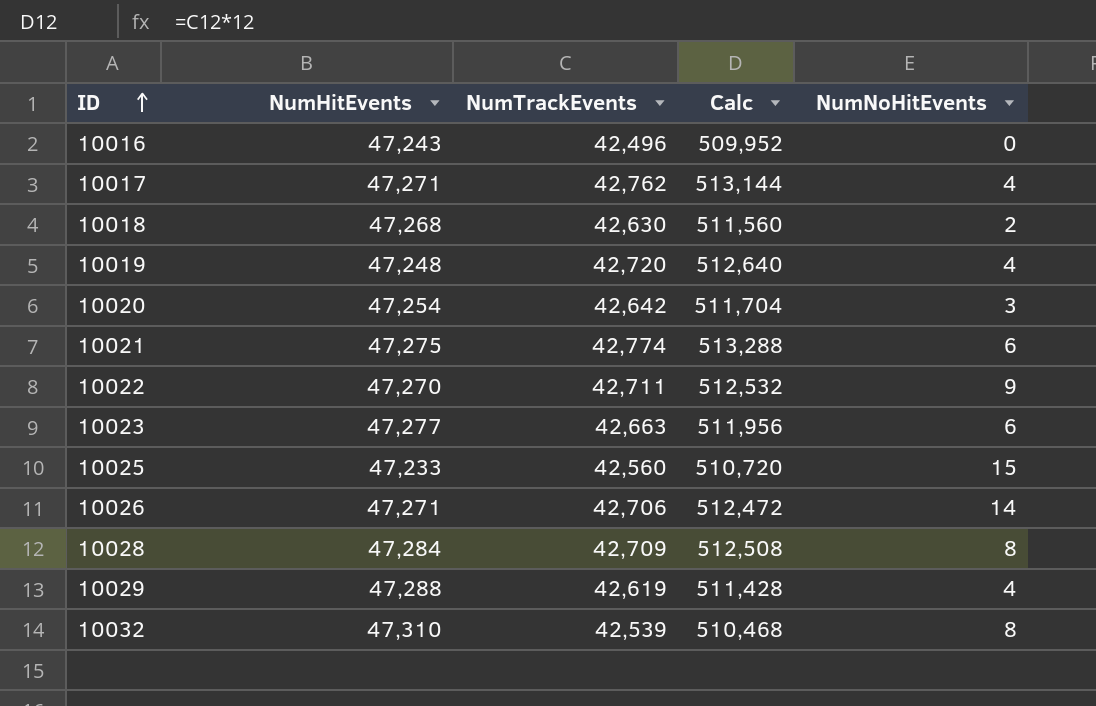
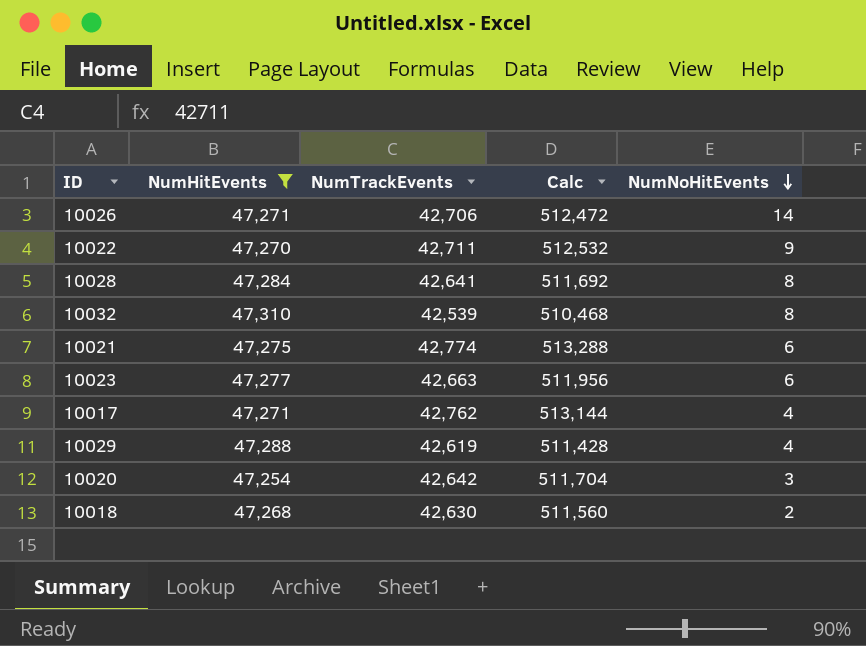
filter: none -> NumHitEvents >= 47,254
row order: ID ascending -> NumNoHitEvents descending
10028 | NumTrackEvents: 42,709 -> 42,641
10028 | Calc: 512,508 -> 511,692

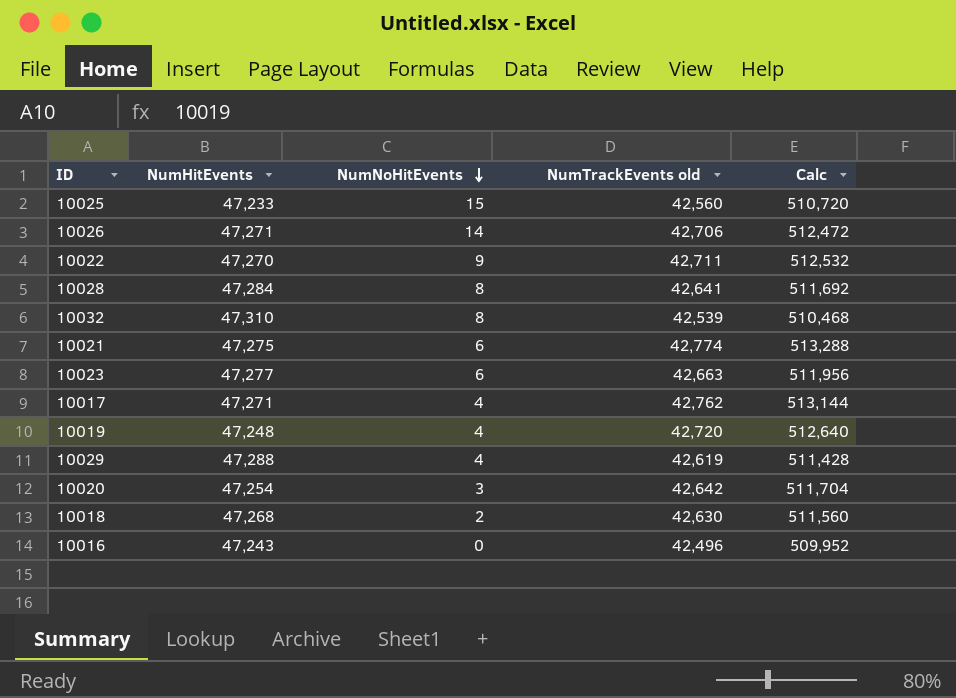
filter: NumHitEvents >= 47,254 -> none
column NumNoHitEvents | position: 5 -> 3
column name: NumTrackEvents -> NumTrackEvents old

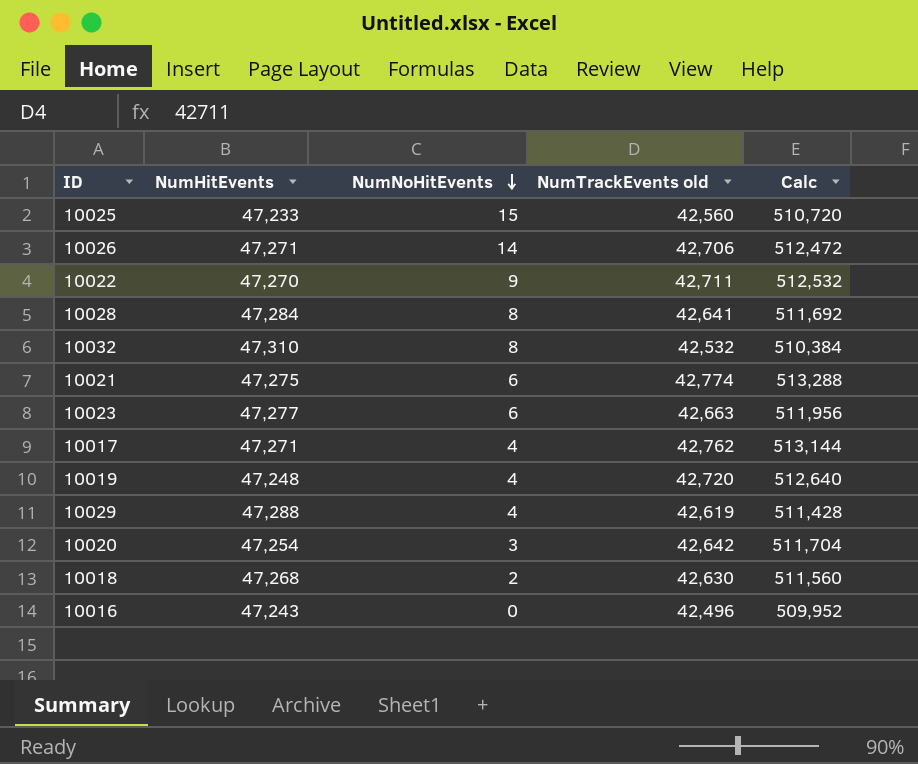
10032 | NumTrackEvents old: 42,539 -> 42,532
10032 | Calc: 510,468 -> 510,384

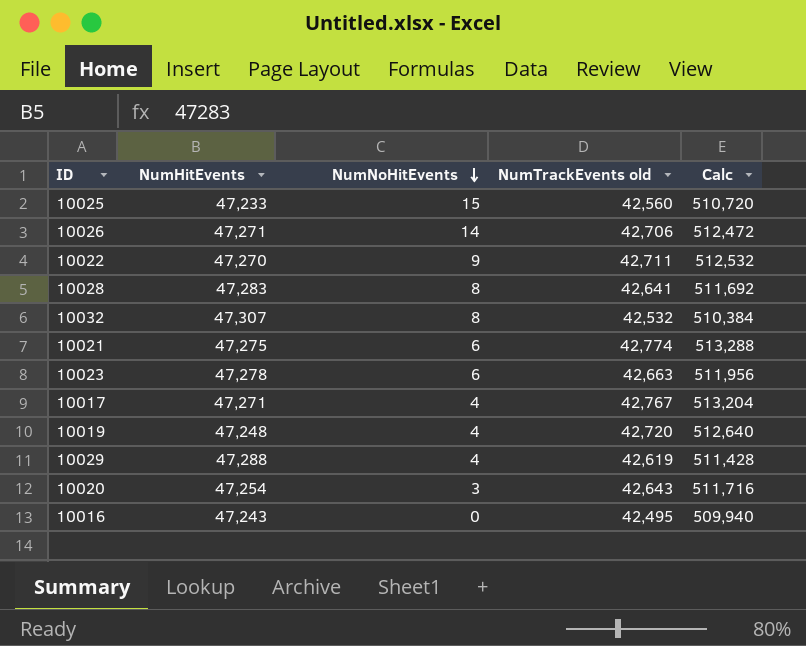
row 10018: 47,268 | 2 | 42,630 | 511,560 -> none
10028 | NumHitEvents: 47,284 -> 47,283
10032 | NumHitEvents: 47,310 -> 47,307
10023 | NumHitEvents: 47,277 -> 47,278
10017 | NumTrackEvents old: 42,762 -> 42,767
10017 | Calc: 513,144 -> 513,204
10020 | NumTrackEvents old: 42,642 -> 42,643
10020 | Calc: 511,704 -> 511,716
10016 | NumTrackEvents old: 42,496 -> 42,495
10016 | Calc: 509,952 -> 509,940

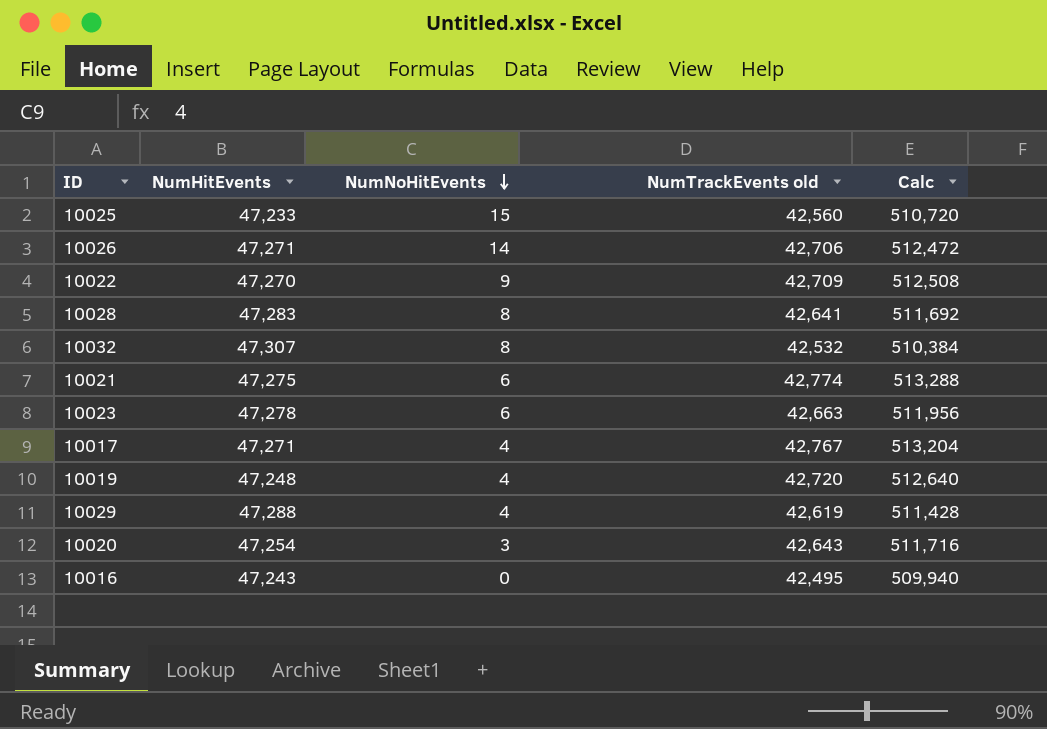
10022 | NumTrackEvents old: 42,711 -> 42,709
10022 | Calc: 512,532 -> 512,508

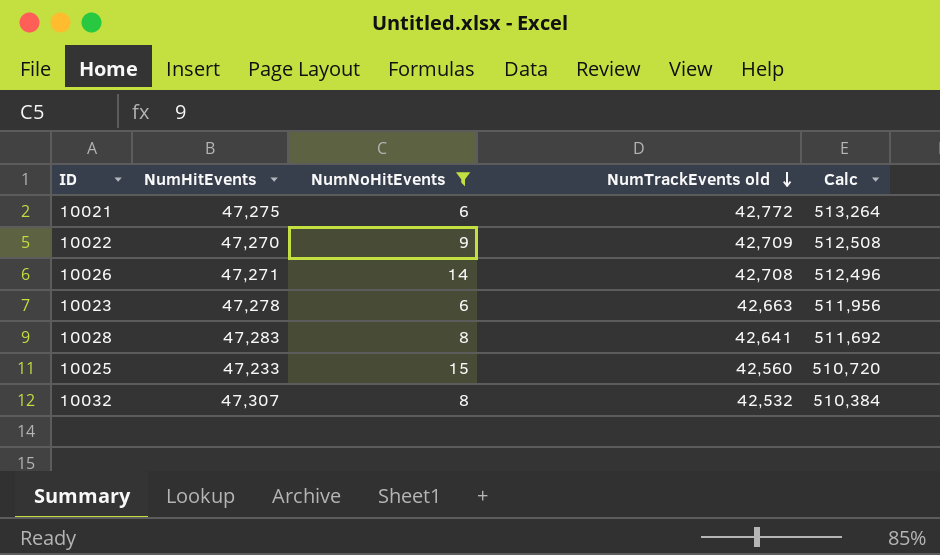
filter: none -> NumNoHitEvents >= 6
row order: NumNoHitEvents descending -> NumTrackEvents old descending
10021 | NumTrackEvents old: 42,774 -> 42,772
10021 | Calc: 513,288 -> 513,264
10026 | NumTrackEvents old: 42,706 -> 42,708
10026 | Calc: 512,472 -> 512,496

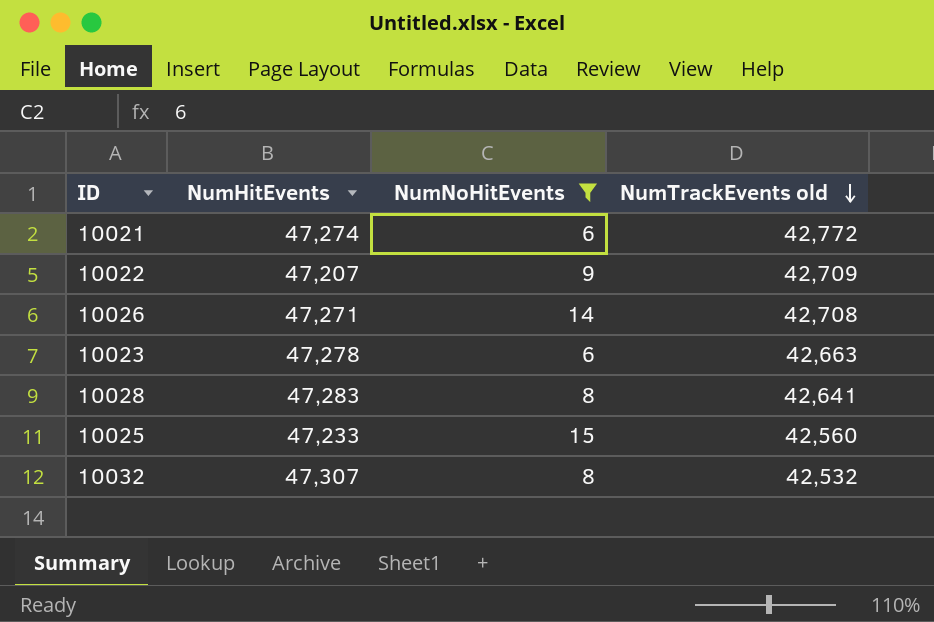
column Calc | formula: [NumTrackEvents old] * 12 -> none
10021 | NumHitEvents: 47,275 -> 47,274
10022 | NumHitEvents: 47,270 -> 47,207

